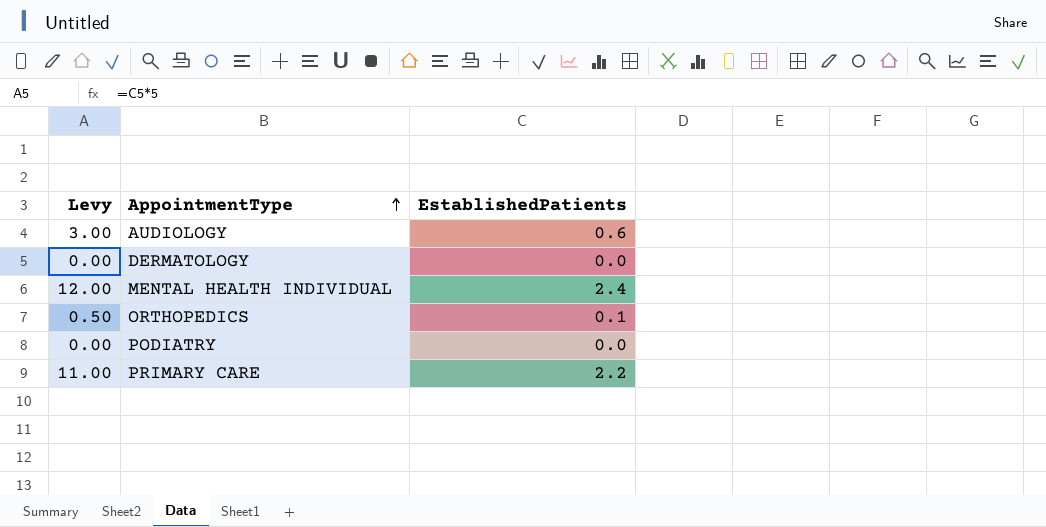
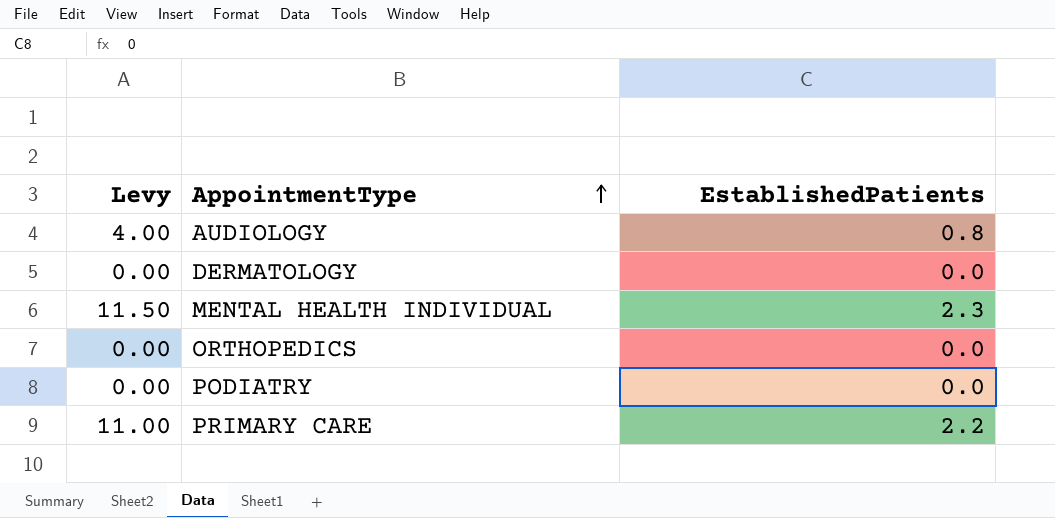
AUDIOLOGY | Levy: 3.00 -> 4.00
AUDIOLOGY | EstablishedPatients: 0.6 -> 0.8
MENTAL HEALTH INDIVIDUAL | Levy: 12.00 -> 11.50
MENTAL HEALTH INDIVIDUAL | EstablishedPatients: 2.4 -> 2.3
ORTHOPEDICS | Levy: 0.50 -> 0.00
ORTHOPEDICS | EstablishedPatients: 0.1 -> 0.0

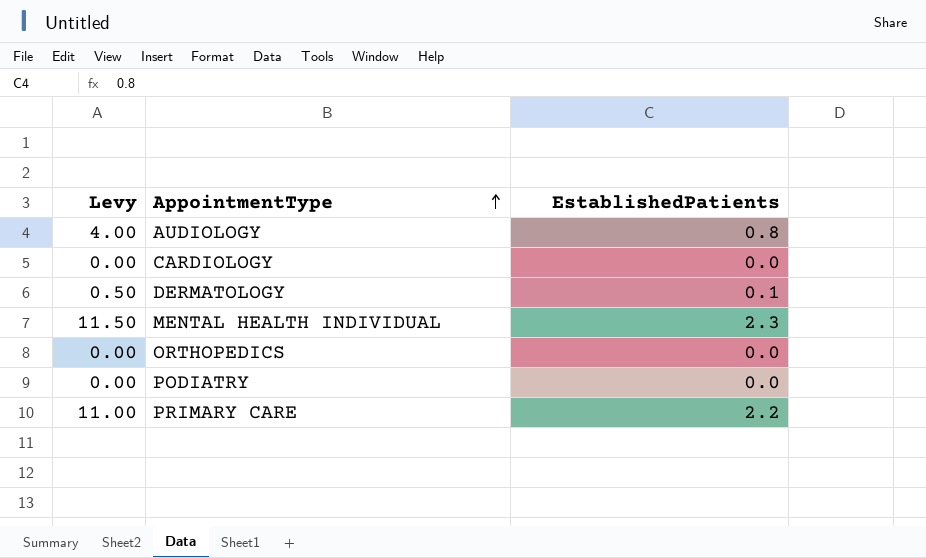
row CARDIOLOGY: none -> 0.00 | 0.0
DERMATOLOGY | Levy: 0.00 -> 0.50
DERMATOLOGY | EstablishedPatients: 0.0 -> 0.1

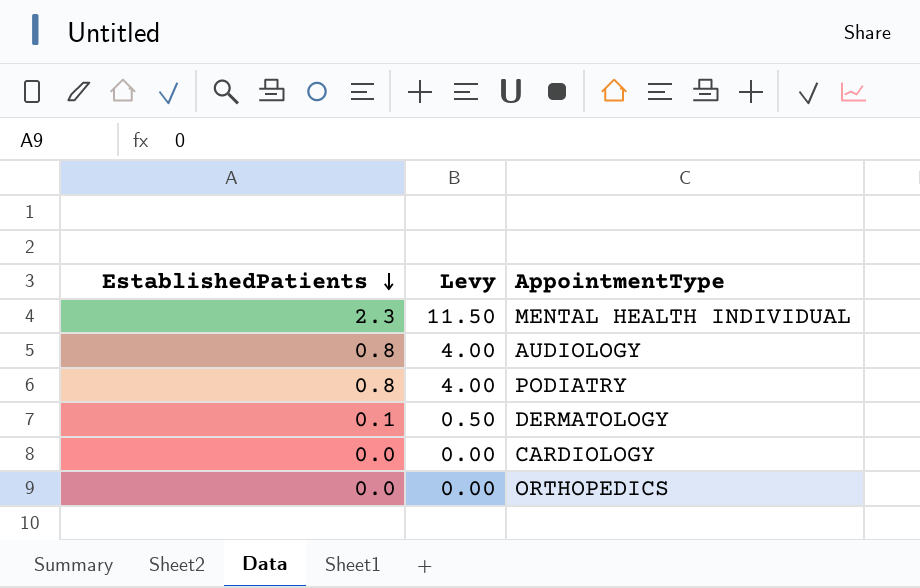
row order: AppointmentType ascending -> EstablishedPatients descending
column EstablishedPatients | position: 3 -> 1
row PRIMARY CARE: 11.00 | 2.2 -> none
PODIATRY | EstablishedPatients: 0.0 -> 0.8
PODIATRY | Levy: 0.00 -> 4.00

